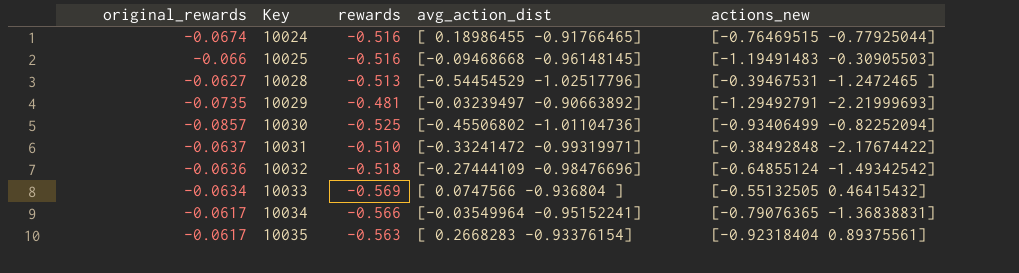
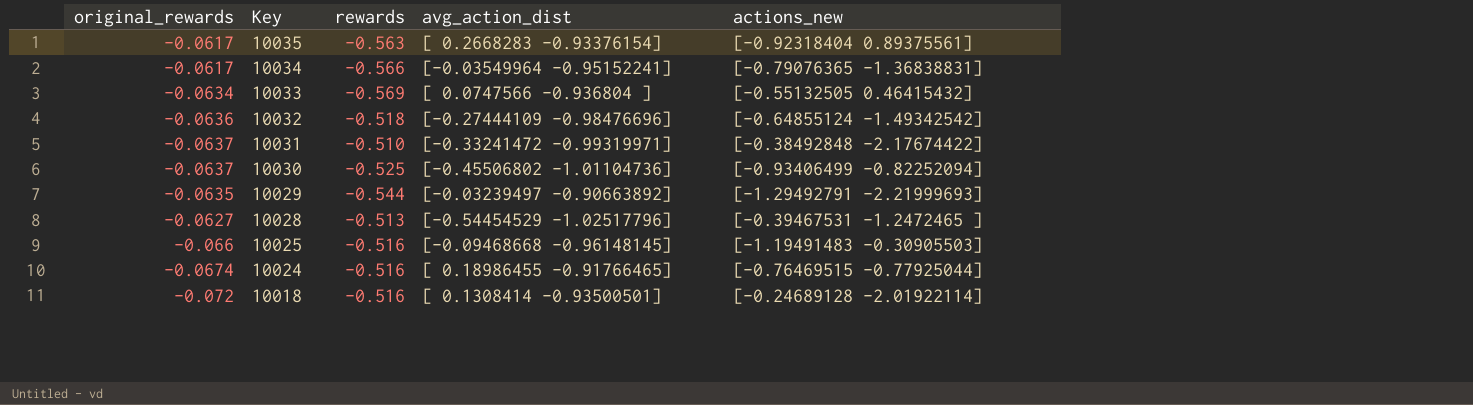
row order: Key ascending -> Key descending
10030 | original_rewards: -0.0857 -> -0.0637
10029 | original_rewards: -0.0735 -> -0.0635
10029 | rewards: -0.481 -> -0.544
row 10018: none -> -0.072 | -0.516 | [ 0.1308414 -0.93500501] | [-0.24689128 -2.01922114]

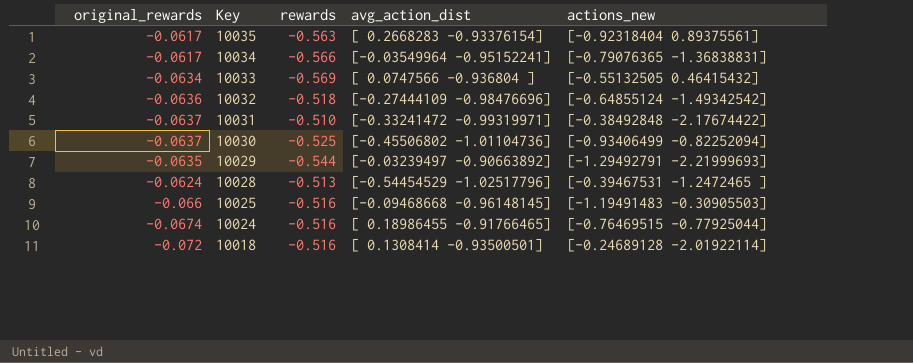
10028 | original_rewards: -0.0627 -> -0.0624

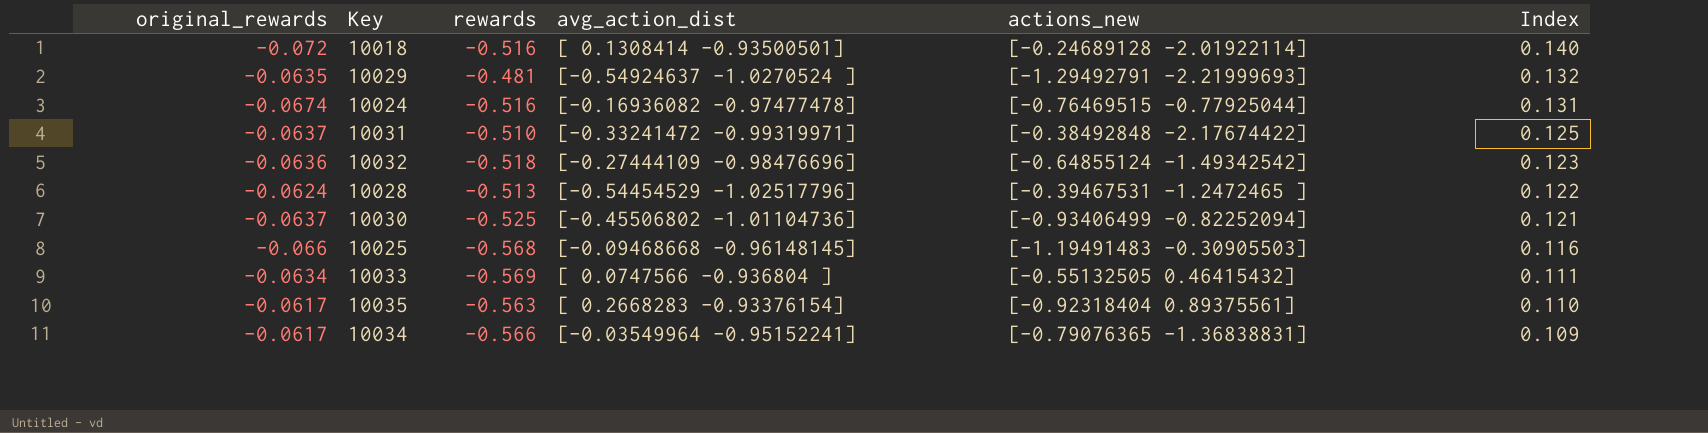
row order: Key descending -> Index descending
column Index | formula: none -> [original_rewards] / [rewards]
10029 | rewards: -0.544 -> -0.481
10029 | avg_action_dist: [-0.03239497 -0.90663892] -> [-0.54924637 -1.0270524 ]
10024 | avg_action_dist: [ 0.18986455 -0.91766465] -> [-0.16936082 -0.97477478]
10025 | rewards: -0.516 -> -0.568

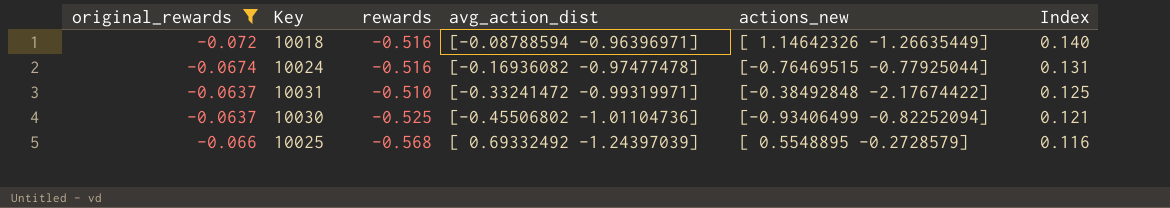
filter: none -> original_rewards <= -0.0637
10018 | avg_action_dist: [ 0.1308414 -0.93500501] -> [-0.08788594 -0.96396971]
10018 | actions_new: [-0.24689128 -2.01922114] -> [ 1.14642326 -1.26635449]
10025 | avg_action_dist: [-0.09468668 -0.96148145] -> [ 0.69332492 -1.24397039]
10025 | actions_new: [-1.19491483 -0.30905503] -> [ 0.5548895 -0.2728579]

